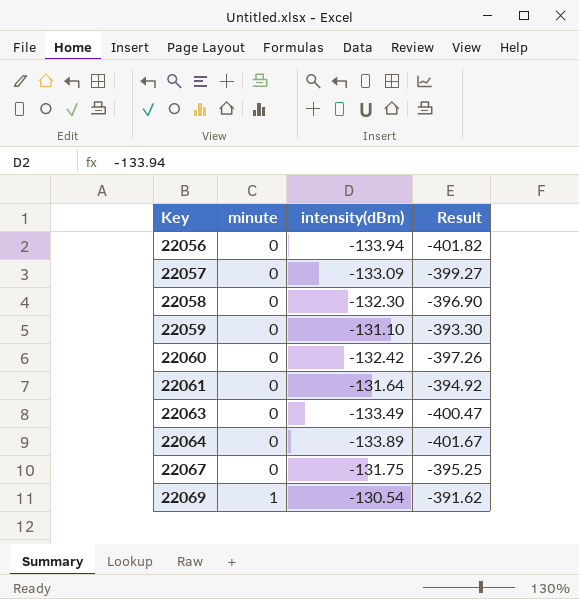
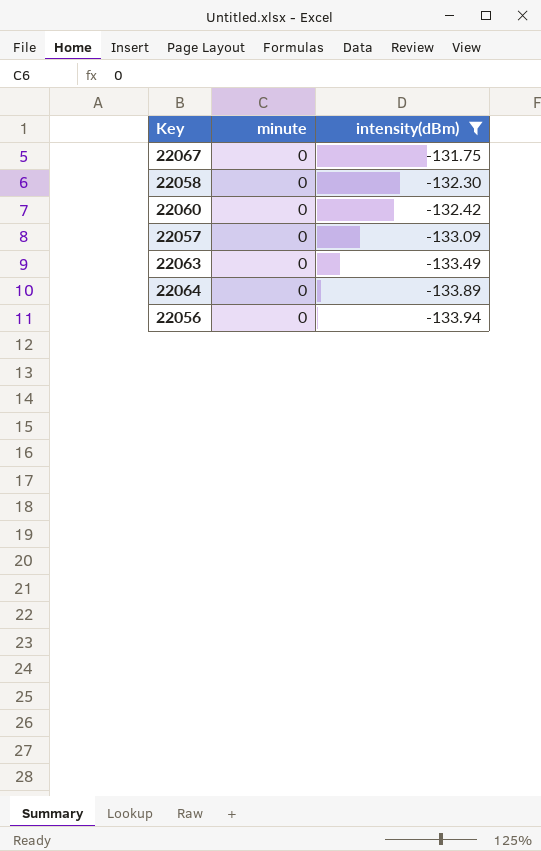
filter: none -> intensity(dBm) <= -131.75
row order: Key ascending -> intensity(dBm) descending
column Result | formula: [intensity(dBm)] * 3 -> none

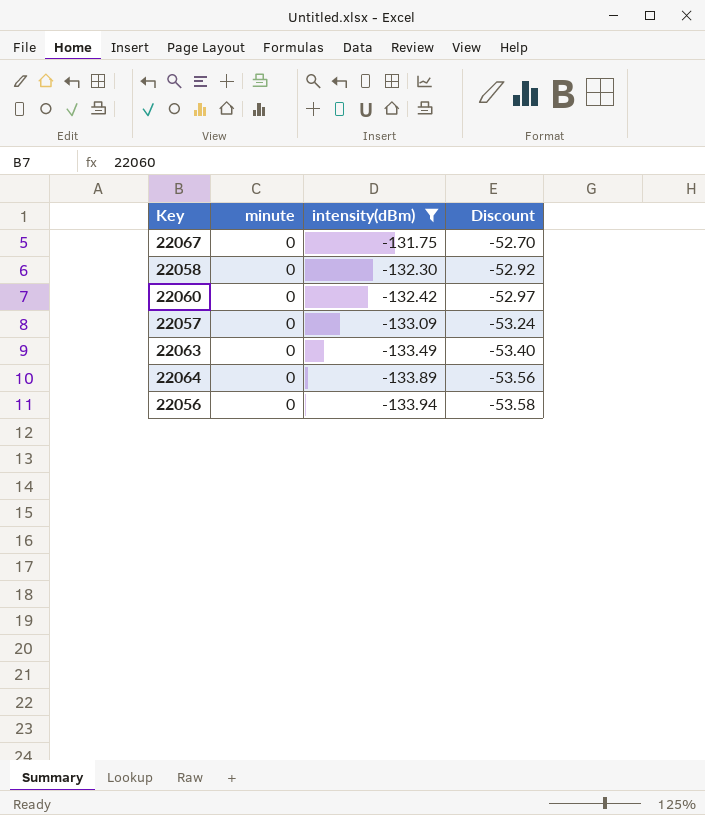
column Discount | formula: none -> [intensity(dBm)] * 0.4

